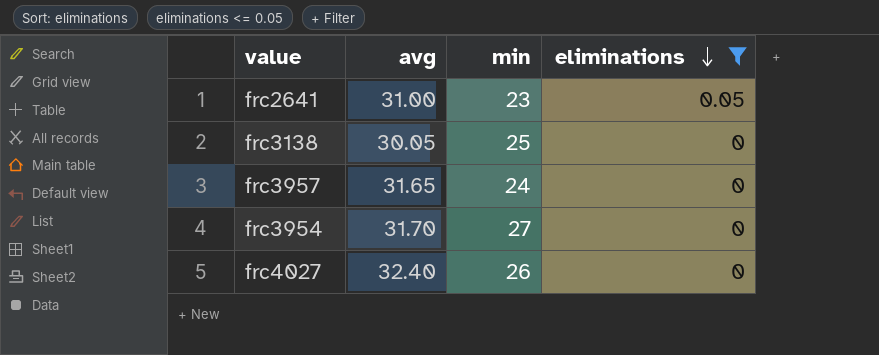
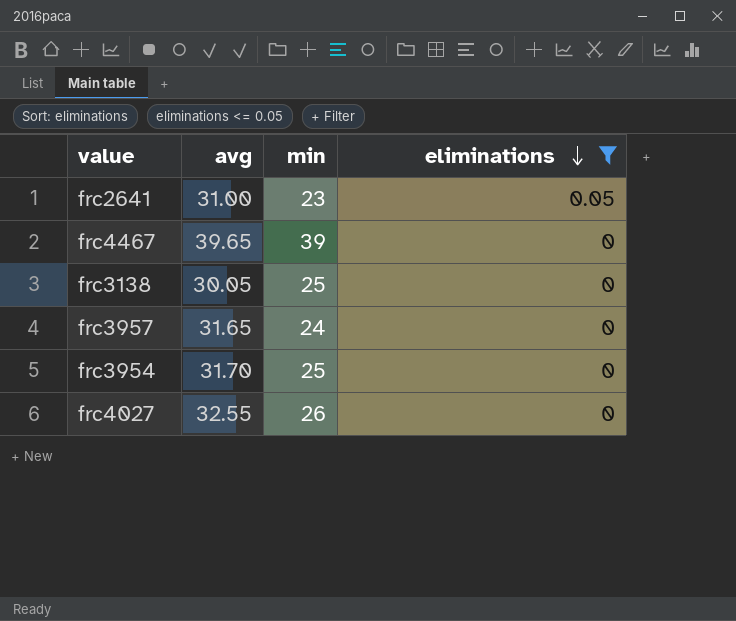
row frc4467: none -> 39.65 | 39 | 0
frc3954 | min: 27 -> 25
frc4027 | avg: 32.40 -> 32.55

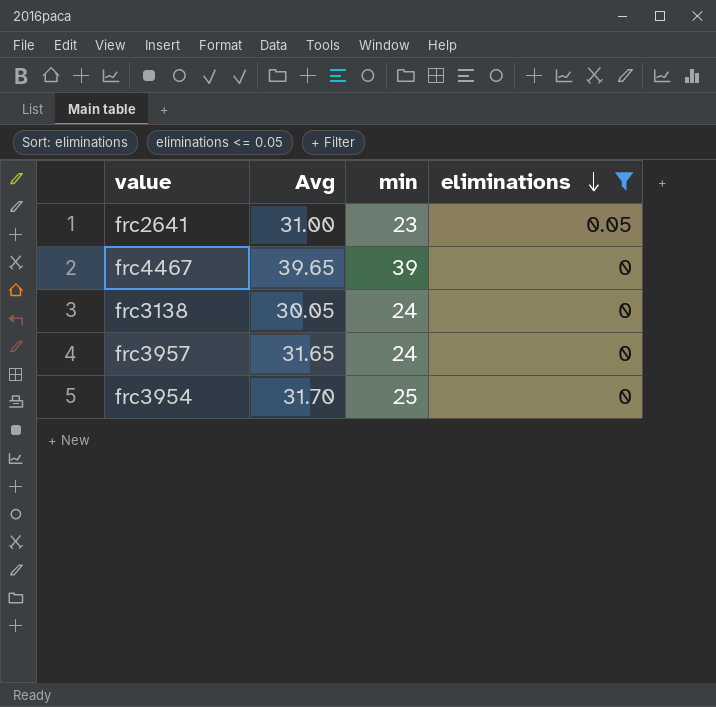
column name: avg -> Avg
row frc4027: 32.55 | 26 | 0 -> none
frc3138 | min: 25 -> 24

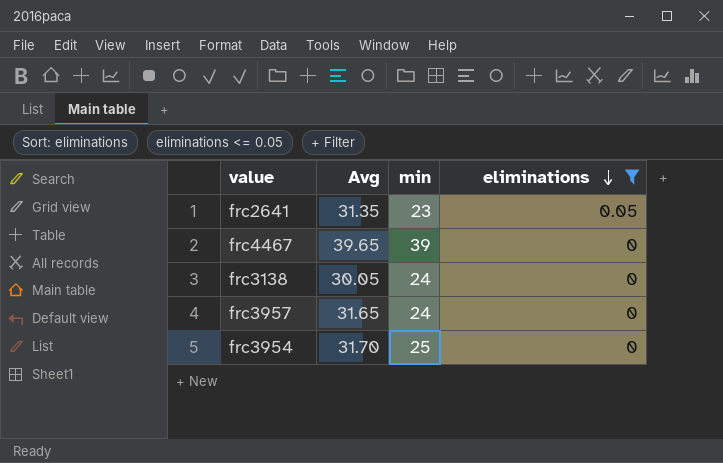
frc2641 | Avg: 31.00 -> 31.35

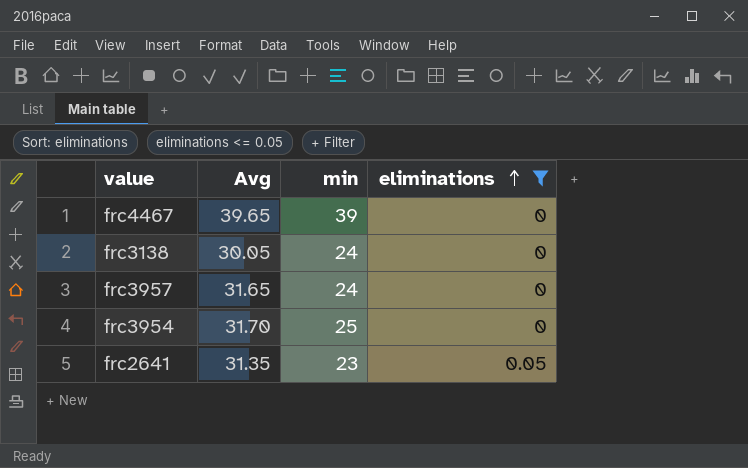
row order: eliminations descending -> eliminations ascending

